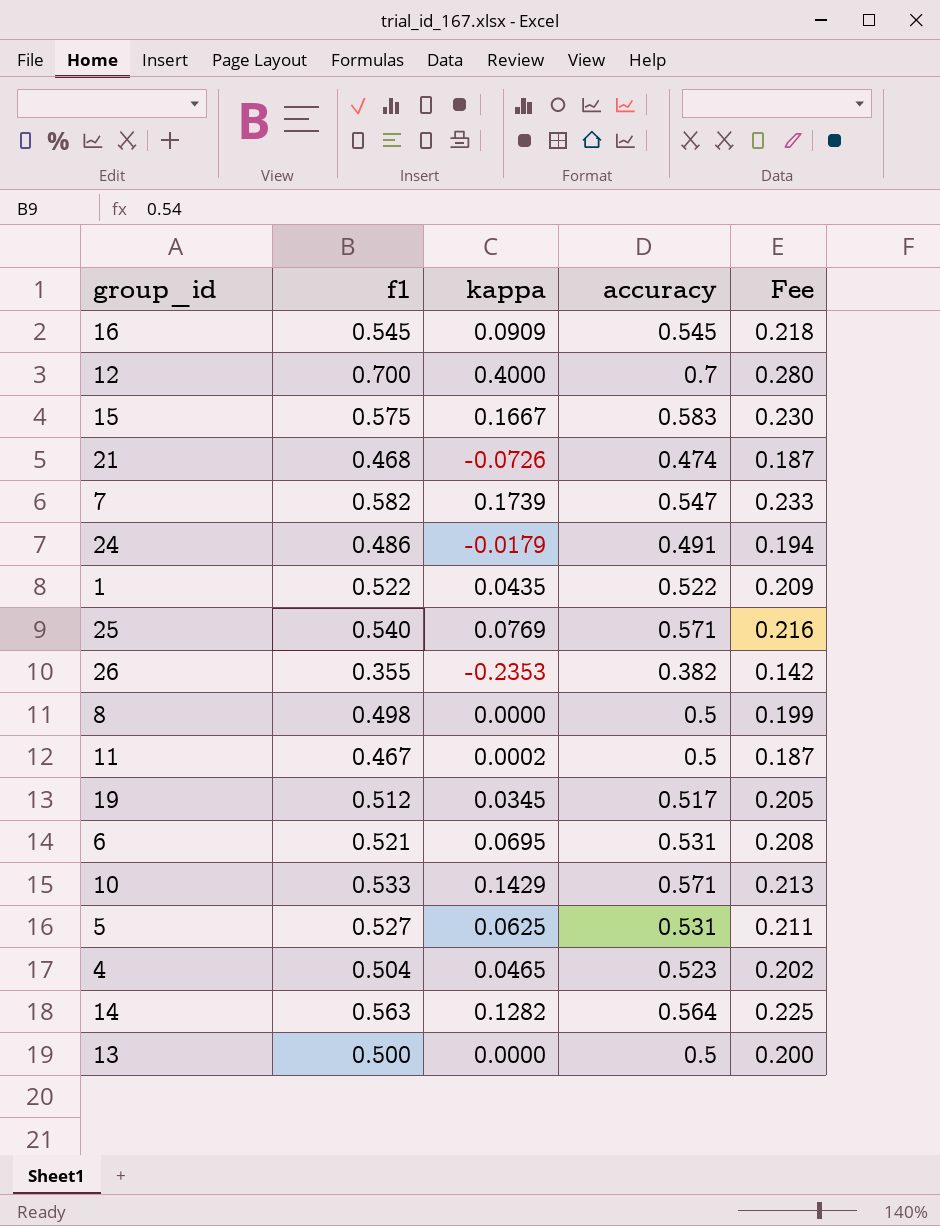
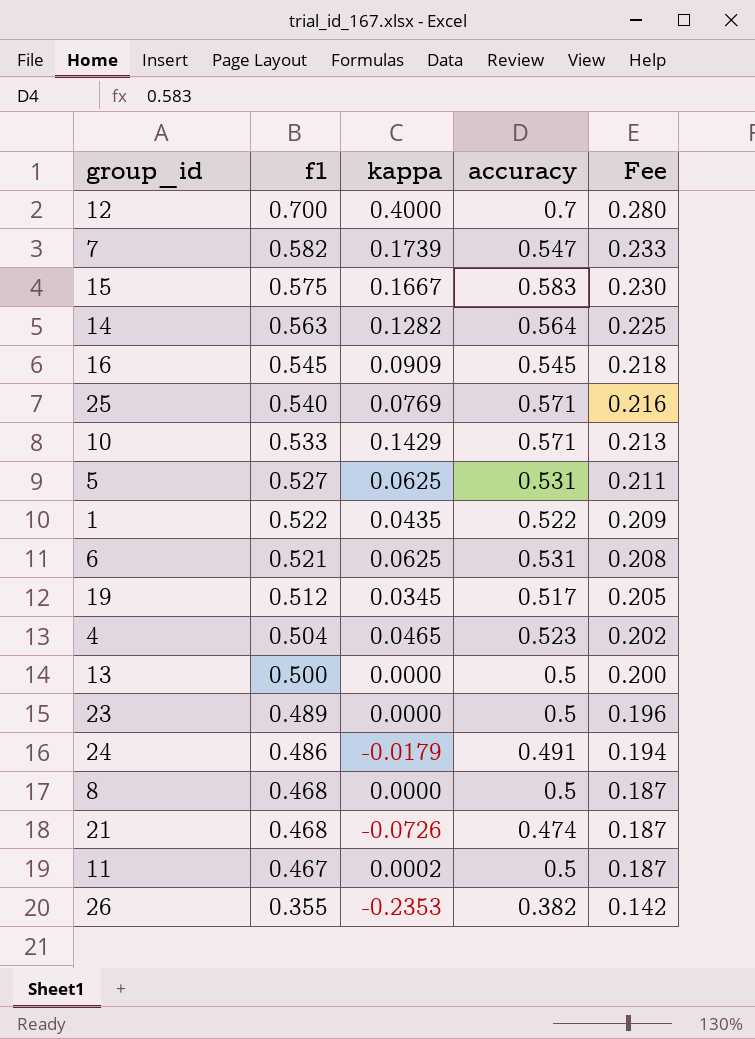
row order: none -> f1 descending
6 | kappa: 0.0695 -> 0.0625
row 23: none -> 0.489 | 0.0000 | 0.5 | 0.196
8 | f1: 0.498 -> 0.468
8 | Fee: 0.199 -> 0.187

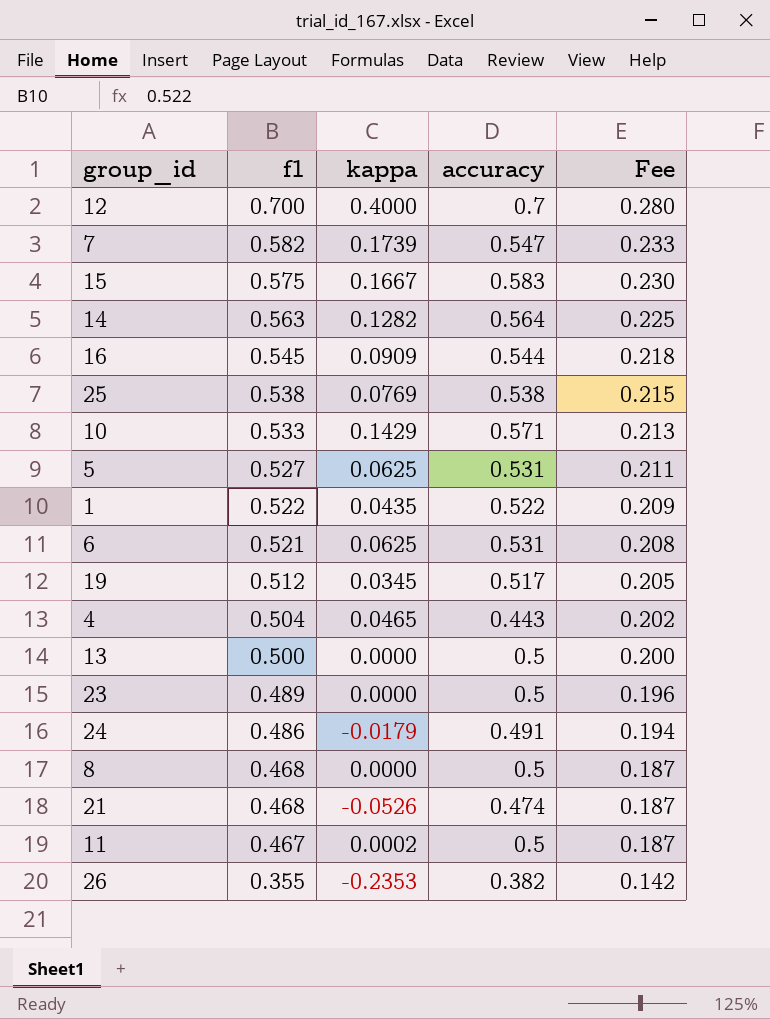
16 | accuracy: 0.545 -> 0.544
25 | f1: 0.540 -> 0.538
25 | accuracy: 0.571 -> 0.538
25 | Fee: 0.216 -> 0.215
4 | accuracy: 0.523 -> 0.443
21 | kappa: -0.0726 -> -0.0526

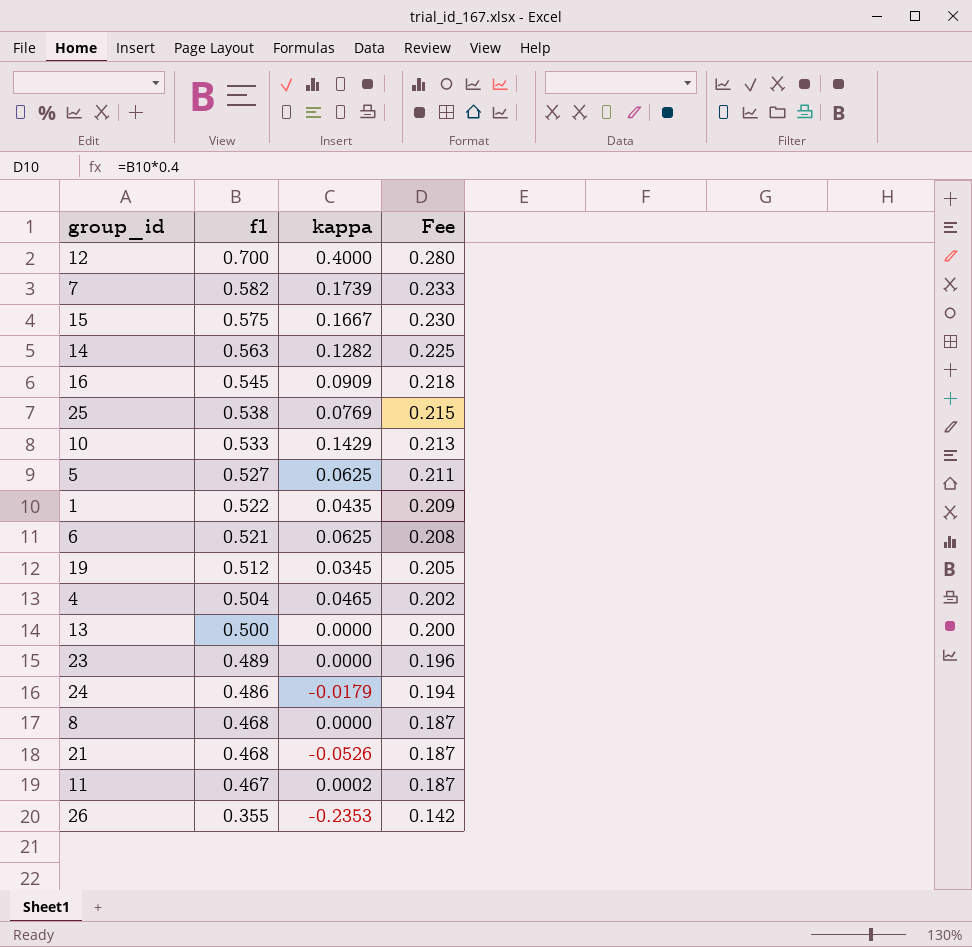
column accuracy | position: 4 -> none

